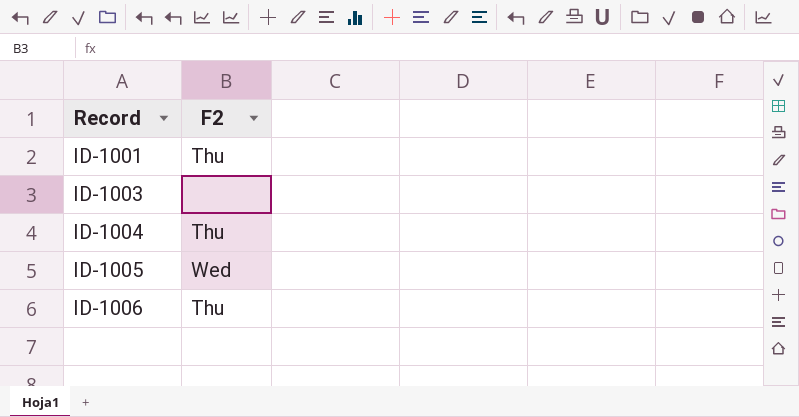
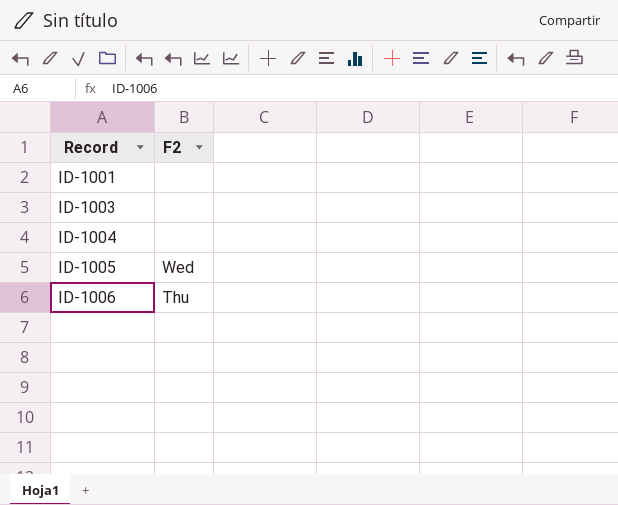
ID-1001 | F2: Thu -> none
ID-1004 | F2: Thu -> none

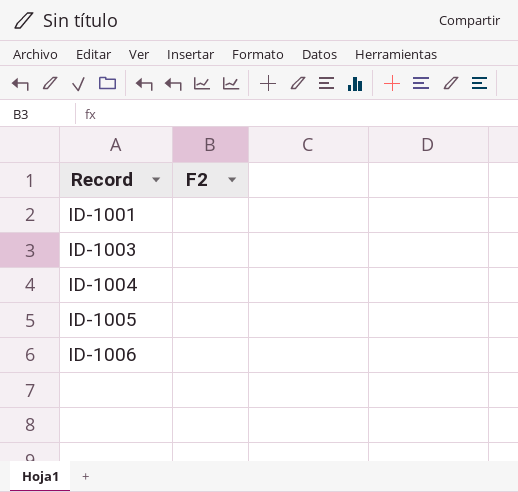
ID-1005 | F2: Wed -> none
ID-1006 | F2: Thu -> none

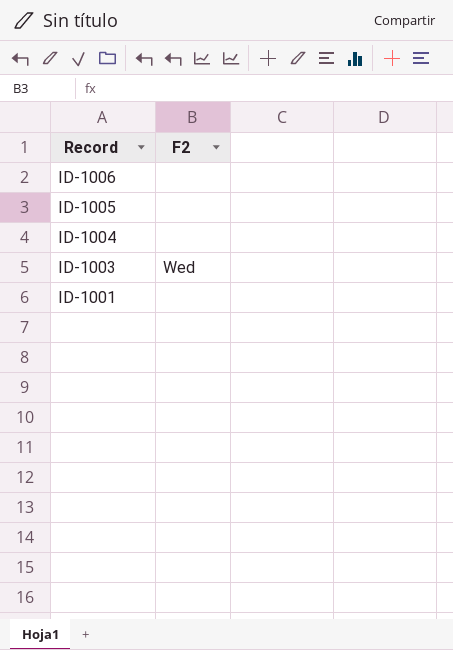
row order: Record ascending -> Record descending
ID-1003 | F2: none -> Wed

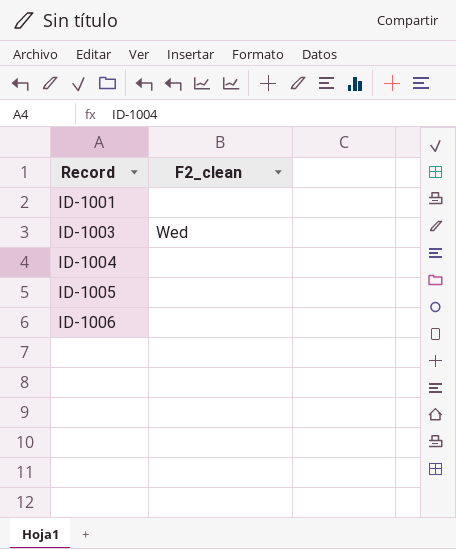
row order: Record descending -> Record ascending
column name: F2 -> F2_clean

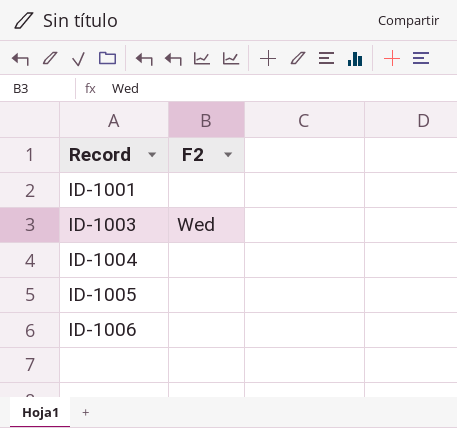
column name: F2_clean -> F2

